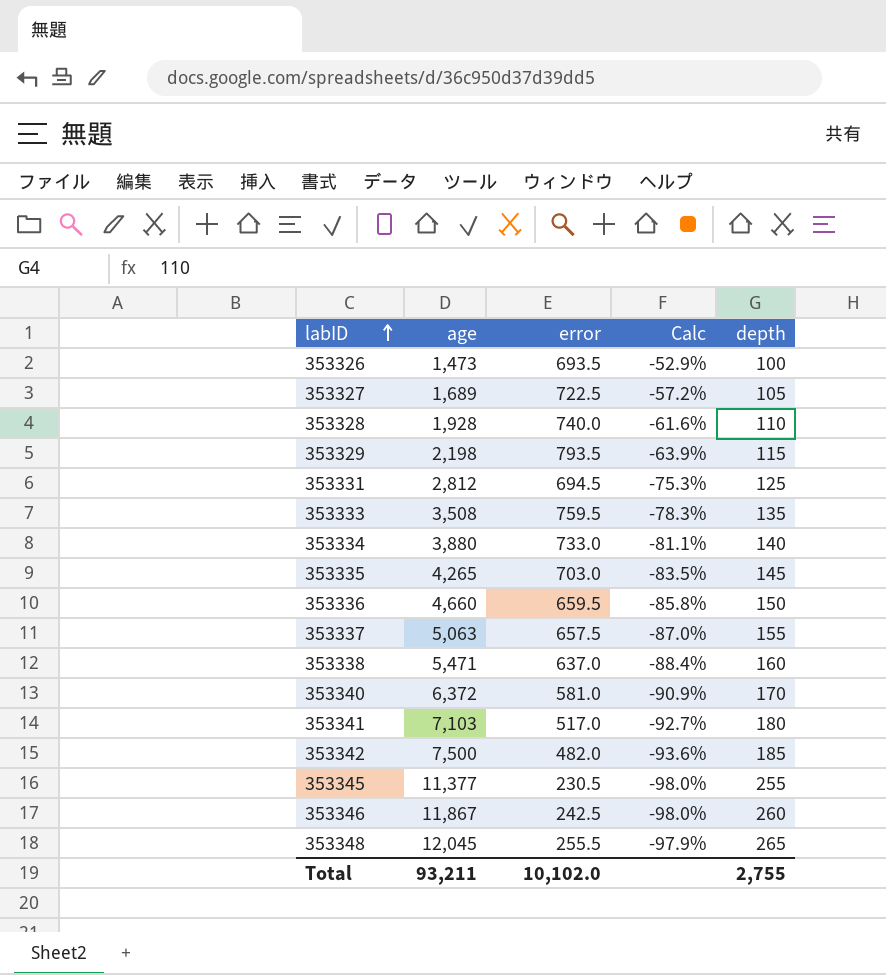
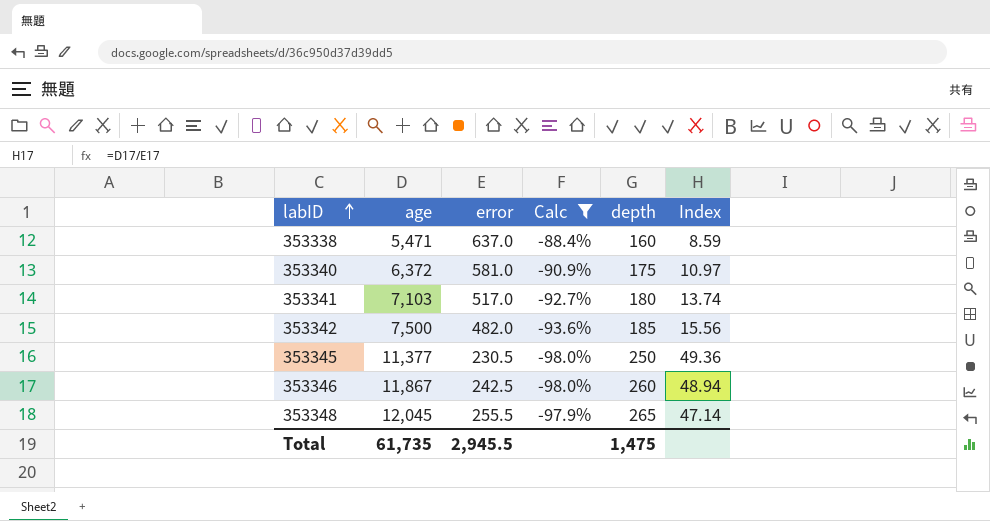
filter: none -> Calc <= -88.4%
column Index | formula: none -> [age] / [error]
353340 | depth: 170 -> 175
353345 | depth: 255 -> 250
Total | age: 93,211 -> 61,735
Total | error: 10,102.0 -> 2,945.5
Total | depth: 2,755 -> 1,475

